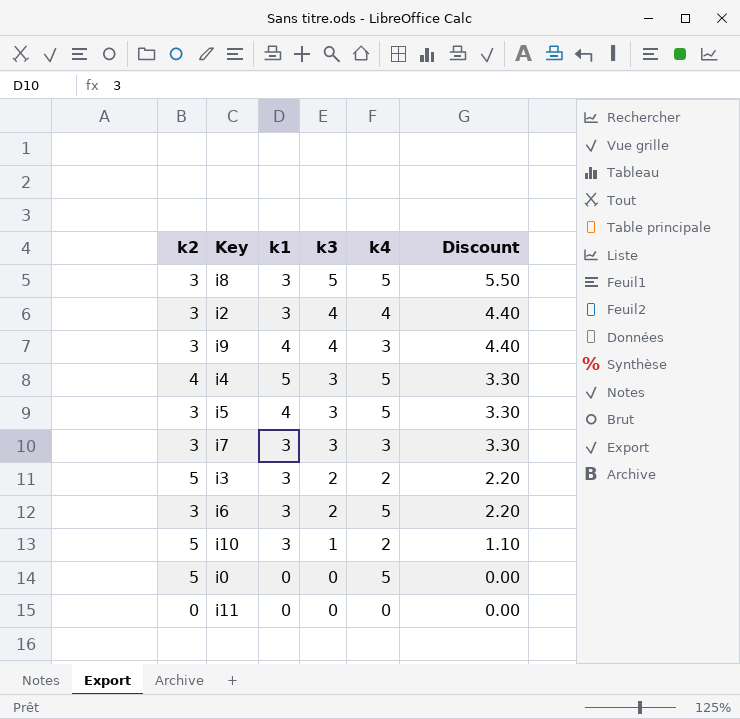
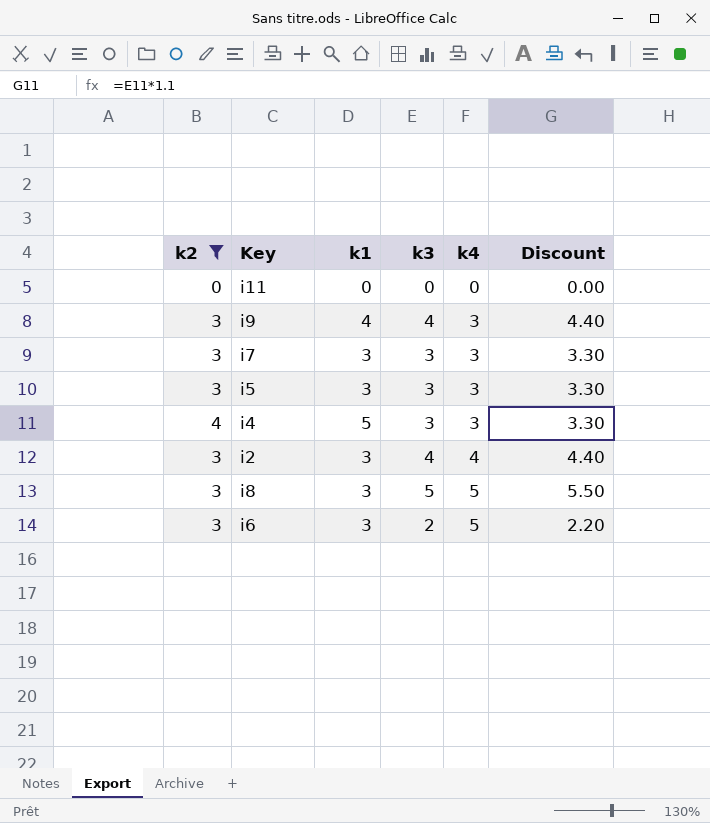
filter: none -> k2 != 5
row order: k3 descending -> k4 ascending
i5 | k1: 4 -> 3
i5 | k4: 5 -> 3
i4 | k4: 5 -> 3

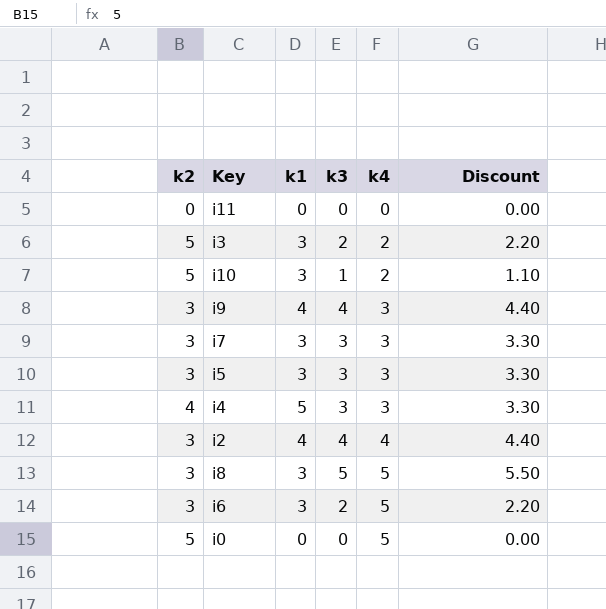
filter: k2 != 5 -> none
i2 | k1: 3 -> 4

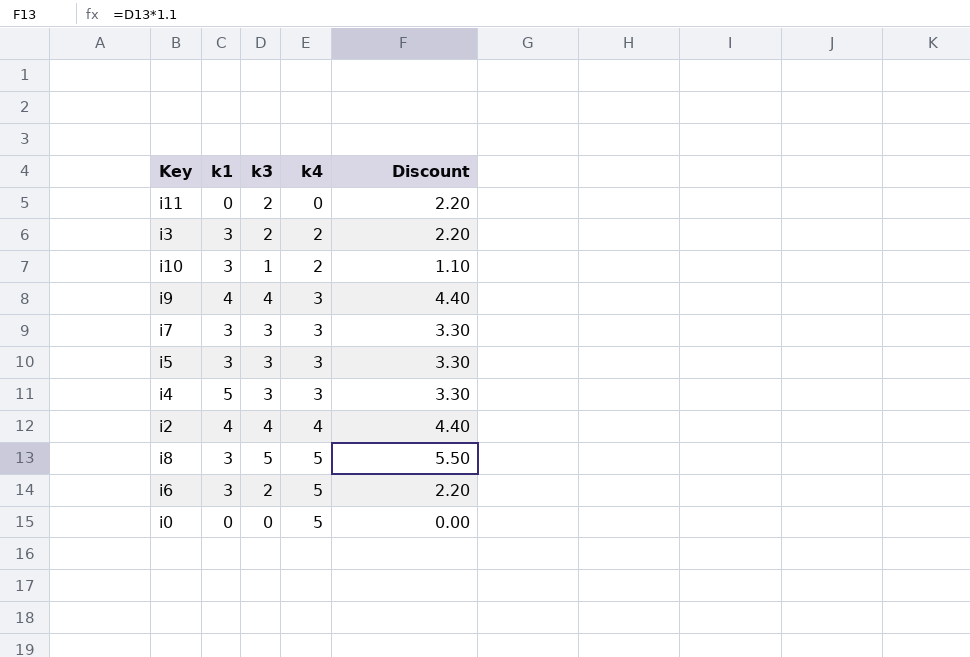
column k2 | position: 1 -> none
i11 | k3: 0 -> 2
i11 | Discount: 0.00 -> 2.20

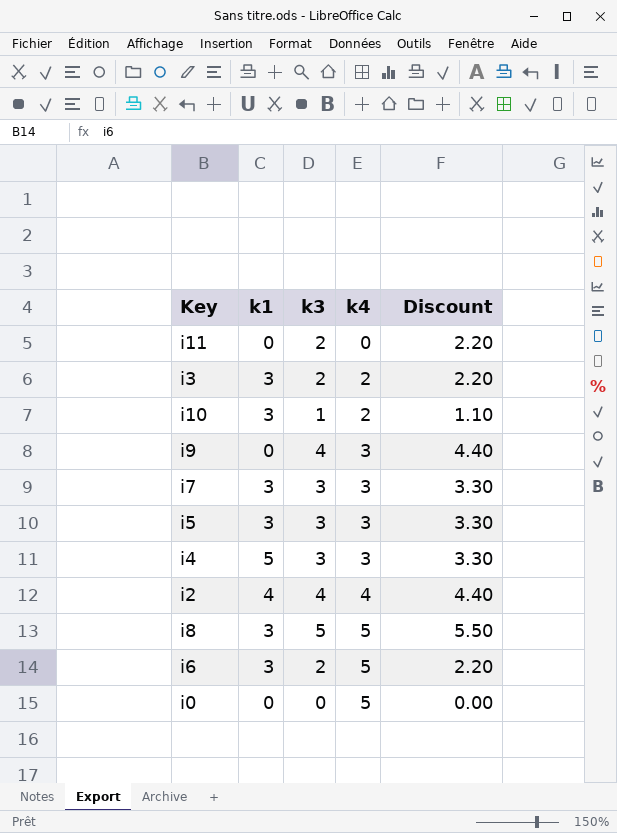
i9 | k1: 4 -> 0

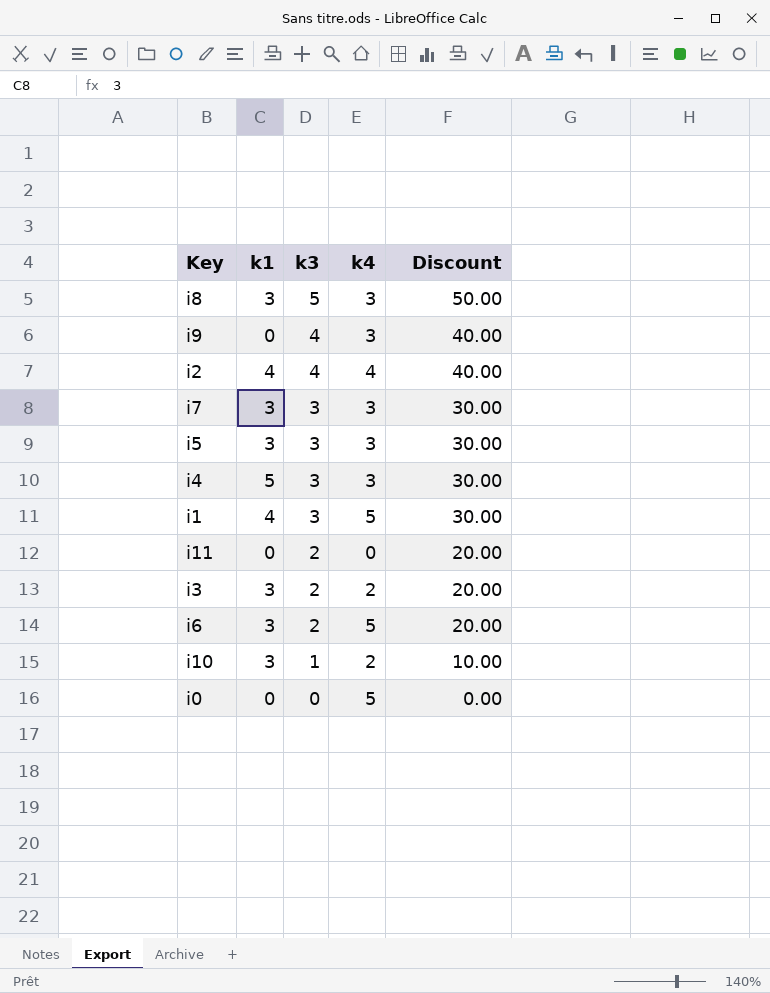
row order: k4 ascending -> k3 descending
column Discount | formula: [k3] * 1.1 -> [k3] * 10
i8 | k4: 5 -> 3
row i1: none -> 4 | 3 | 5 | 30.00

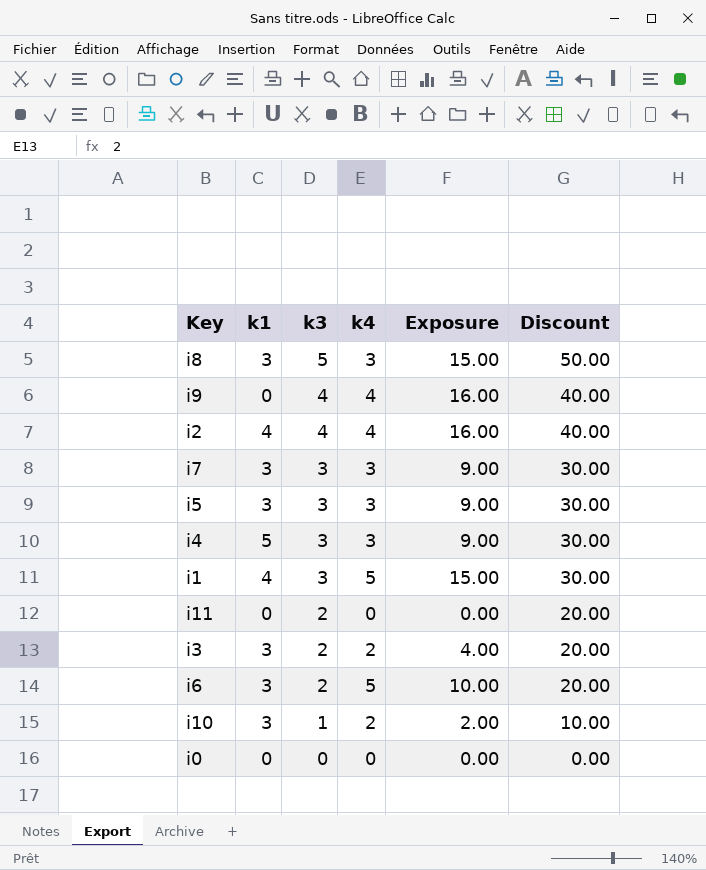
column Exposure | formula: none -> [k3] * [k4]
i9 | k4: 3 -> 4
i0 | k4: 5 -> 0

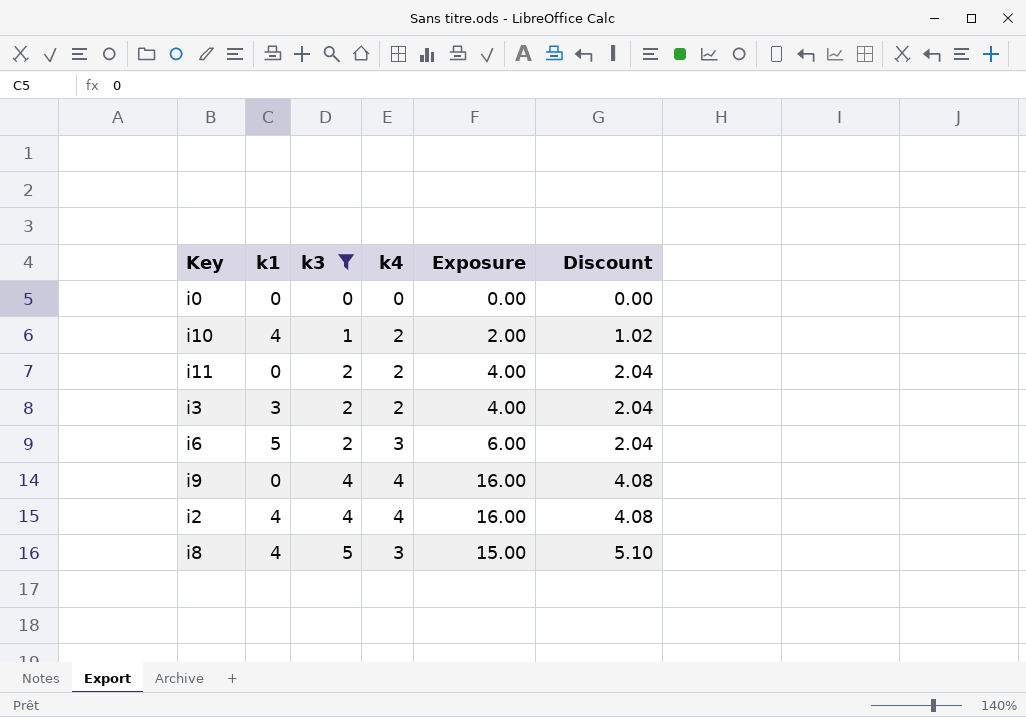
filter: none -> k3 != 3
row order: k3 descending -> k3 ascending
column Discount | formula: [k3] * 10 -> [k3] * 1.02
i10 | k1: 3 -> 4
i11 | k4: 0 -> 2
i11 | Exposure: 0.00 -> 4.00
i6 | k1: 3 -> 5
i6 | k4: 5 -> 3
i6 | Exposure: 10.00 -> 6.00
i8 | k1: 3 -> 4

